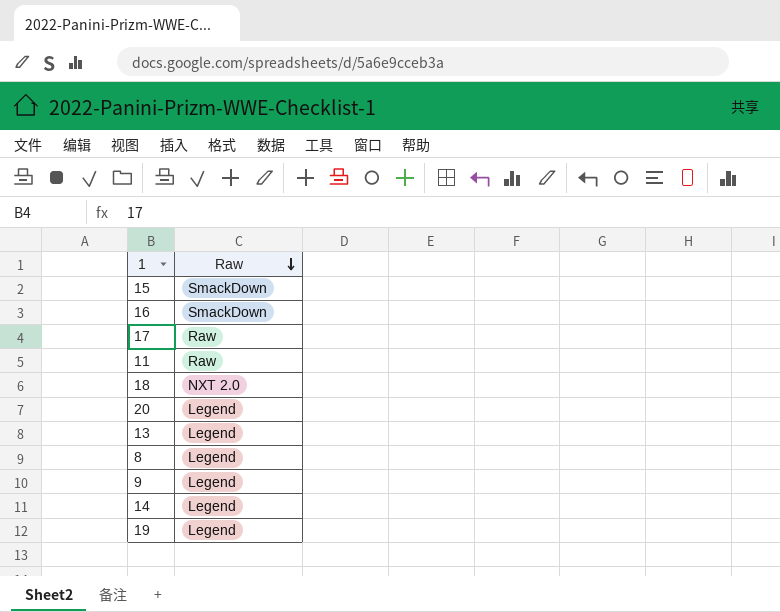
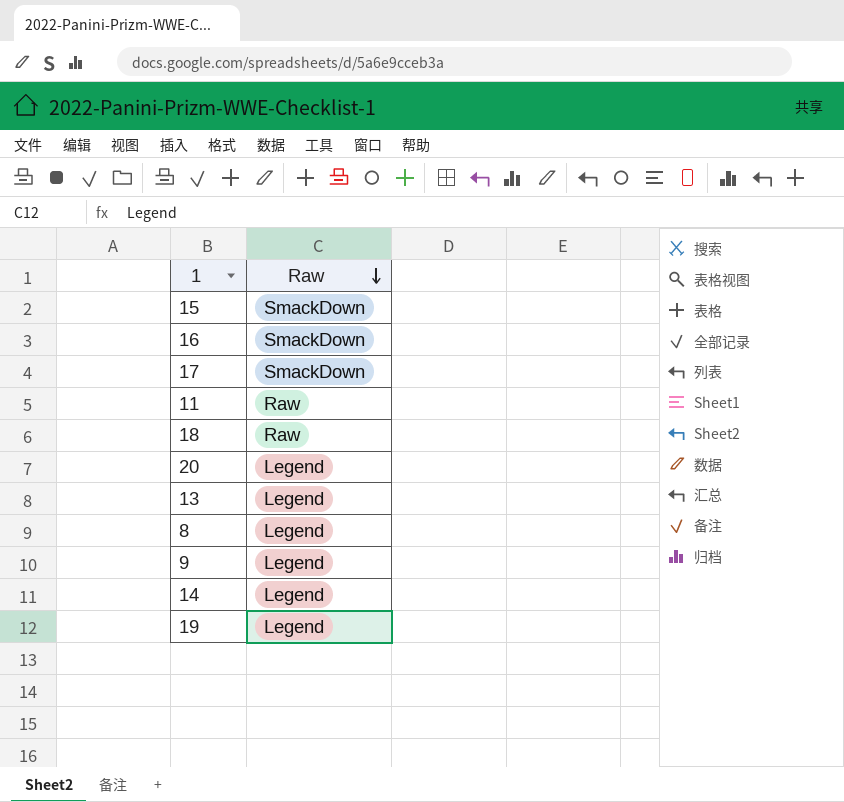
17 | Raw: Raw -> SmackDown
18 | Raw: NXT 2.0 -> Raw

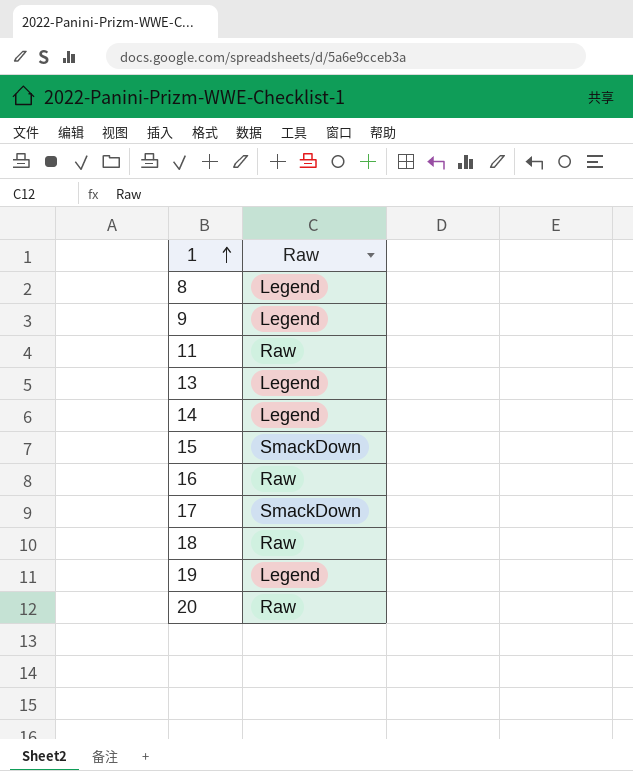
row order: Raw descending -> 1 ascending
16 | Raw: SmackDown -> Raw
20 | Raw: Legend -> Raw

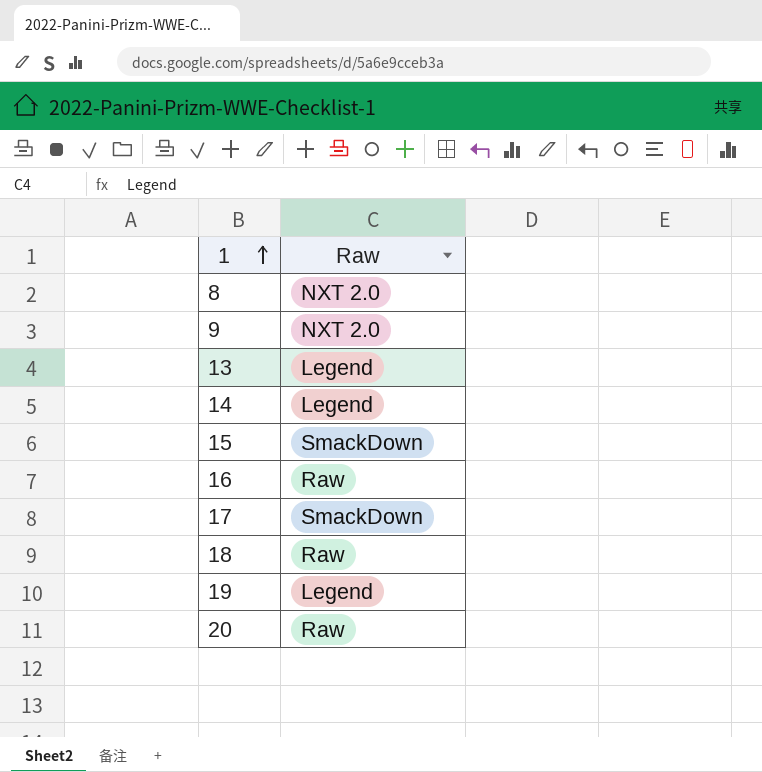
row 11: Raw -> none
8 | Raw: Legend -> NXT 2.0
9 | Raw: Legend -> NXT 2.0

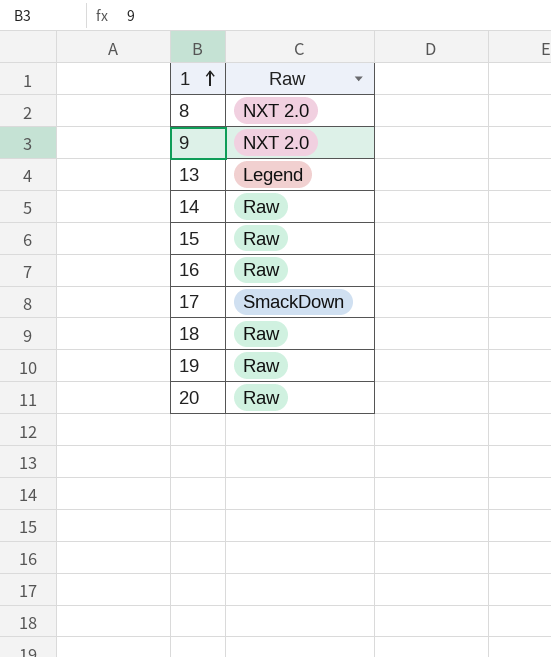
14 | Raw: Legend -> Raw
15 | Raw: SmackDown -> Raw
19 | Raw: Legend -> Raw

